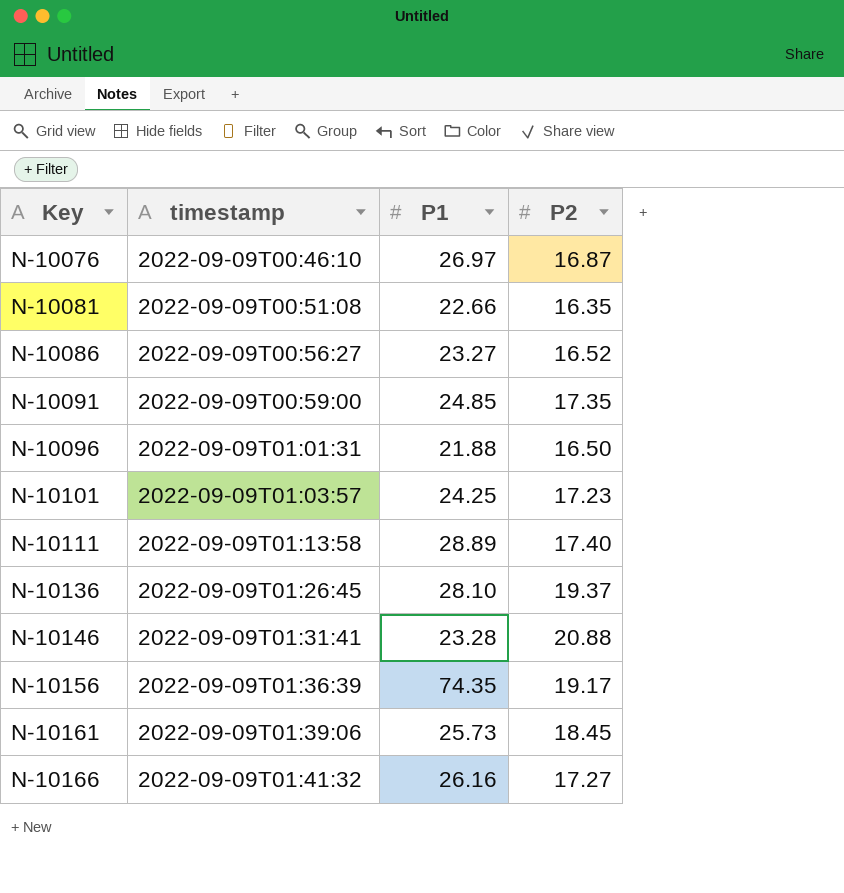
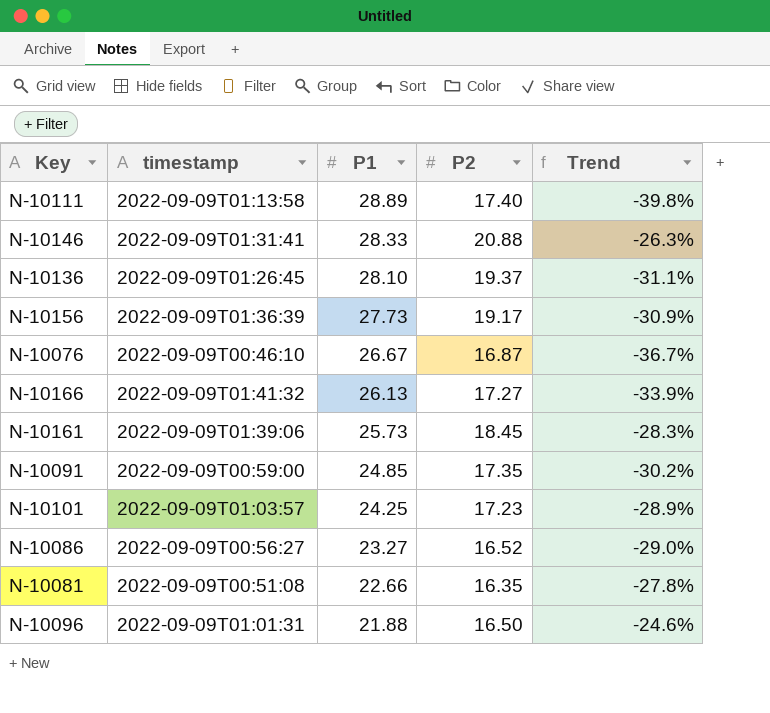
row order: Key ascending -> P1 descending
column Trend | formula: none -> ([P2] - [P1]) / [P1]
N-10146 | P1: 23.28 -> 28.33
N-10156 | P1: 74.35 -> 27.73
N-10076 | P1: 26.97 -> 26.67
N-10166 | P1: 26.16 -> 26.13

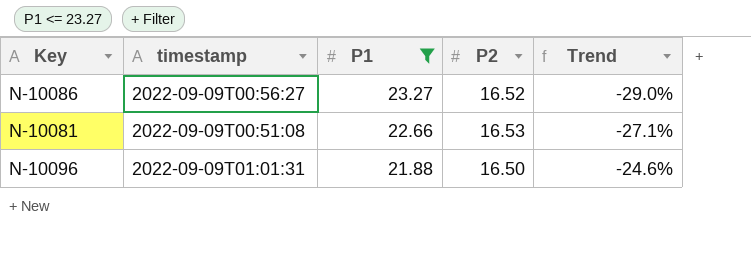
filter: none -> P1 <= 23.27
N-10081 | P2: 16.35 -> 16.53
N-10081 | Trend: -27.8% -> -27.1%

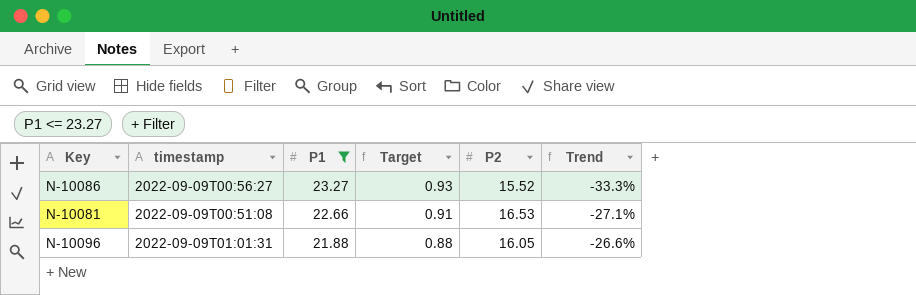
column Target | formula: none -> [P1] * 0.04
N-10086 | P2: 16.52 -> 15.52
N-10086 | Trend: -29.0% -> -33.3%
N-10096 | P2: 16.50 -> 16.05
N-10096 | Trend: -24.6% -> -26.6%

